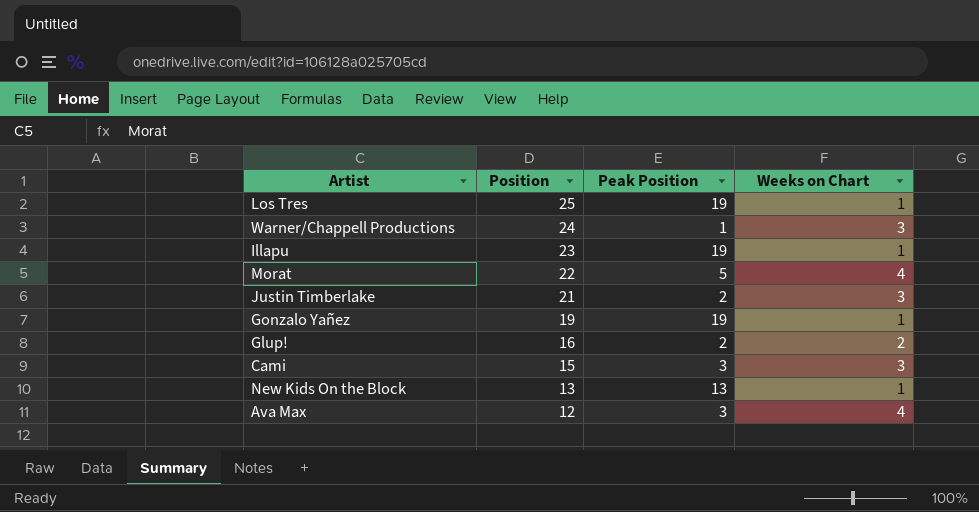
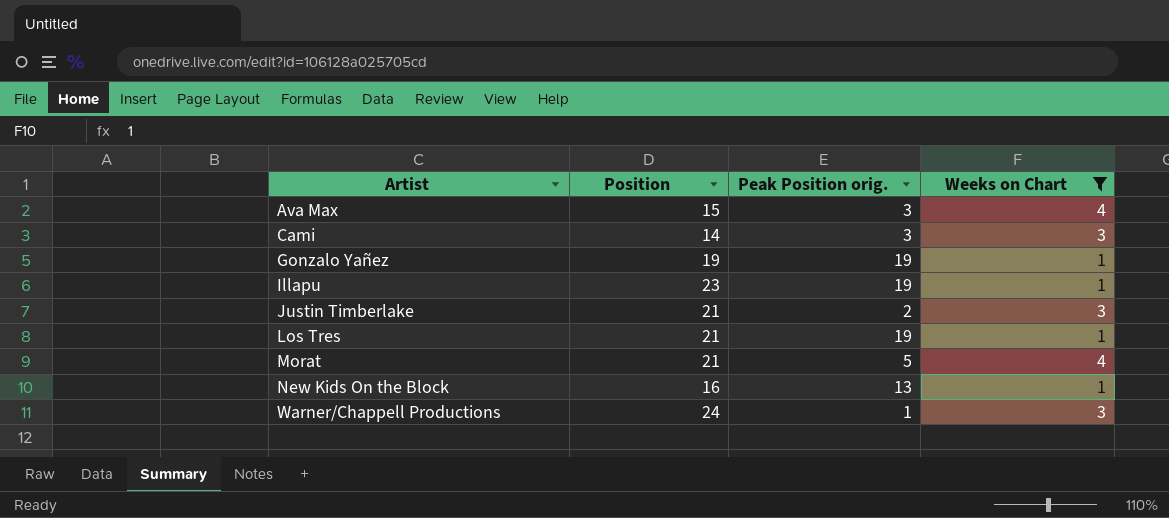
filter: none -> Weeks on Chart != 2
row order: Position descending -> Artist ascending
column name: Peak Position -> Peak Position orig.
Ava Max | Position: 12 -> 15
Cami | Position: 15 -> 14
Los Tres | Position: 25 -> 21
Morat | Position: 22 -> 21
New Kids On the Block | Position: 13 -> 16

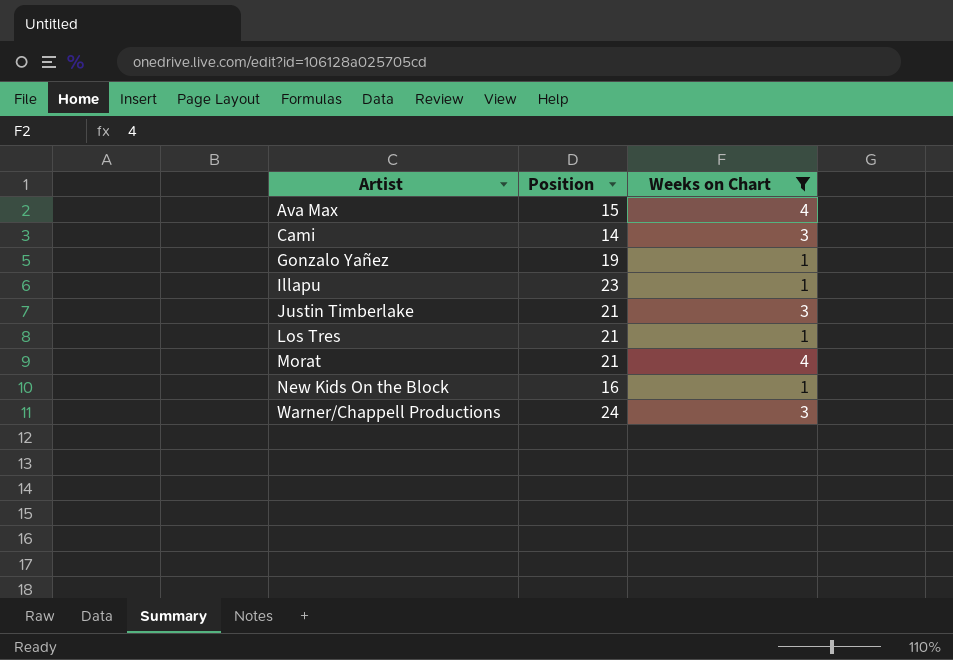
column Peak Position orig. | position: 3 -> none

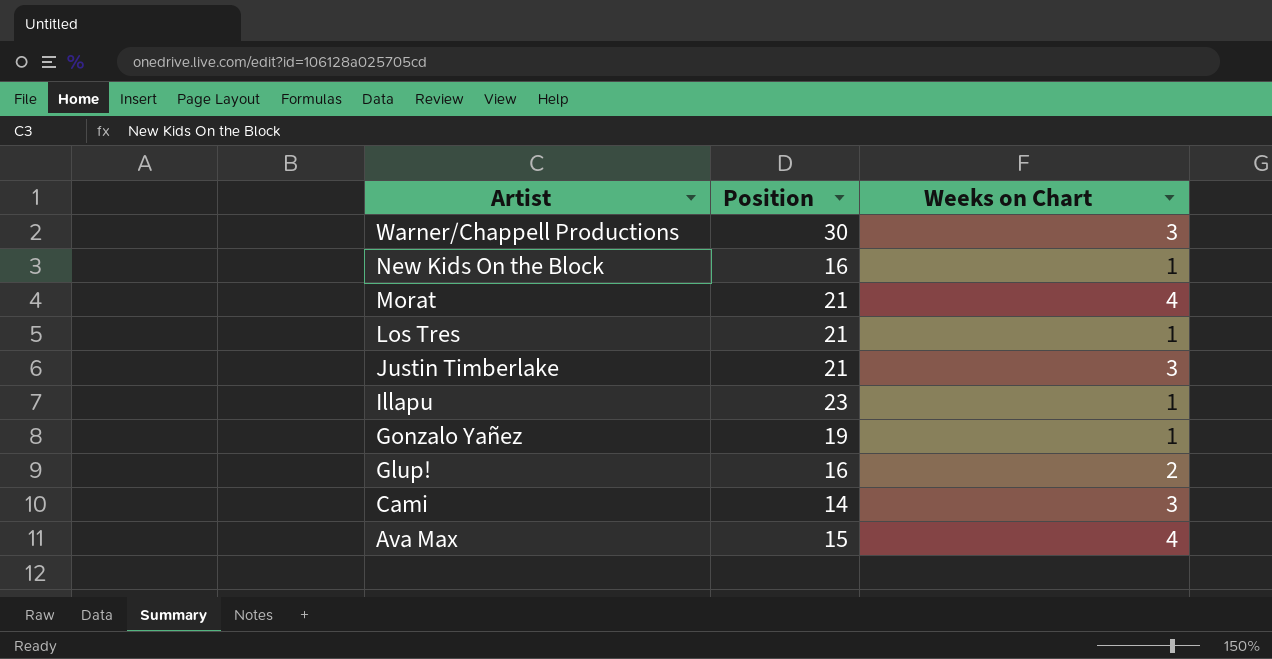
filter: Weeks on Chart != 2 -> none
row order: Artist ascending -> Artist descending
Warner/Chappell Productions | Position: 24 -> 30

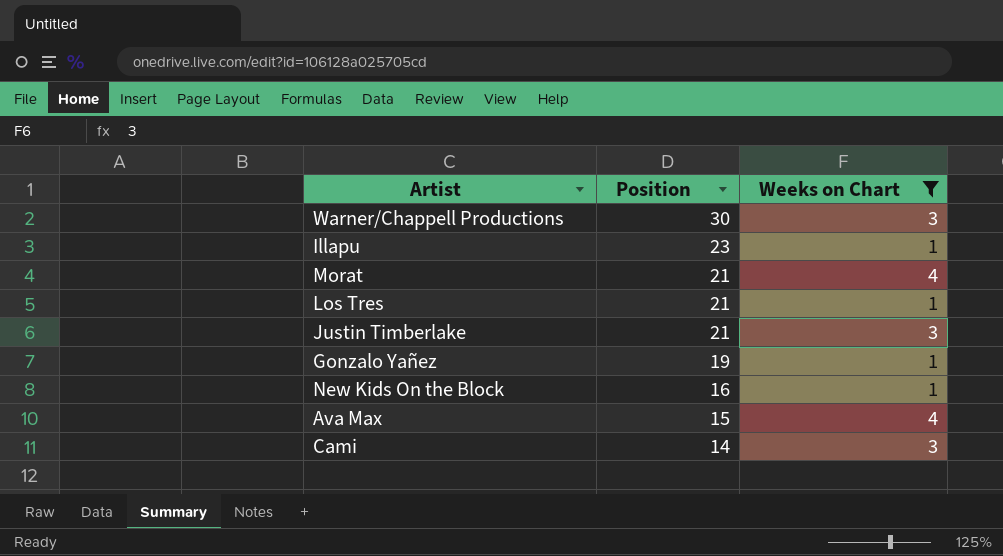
filter: none -> Weeks on Chart != 2
row order: Artist descending -> Position descending

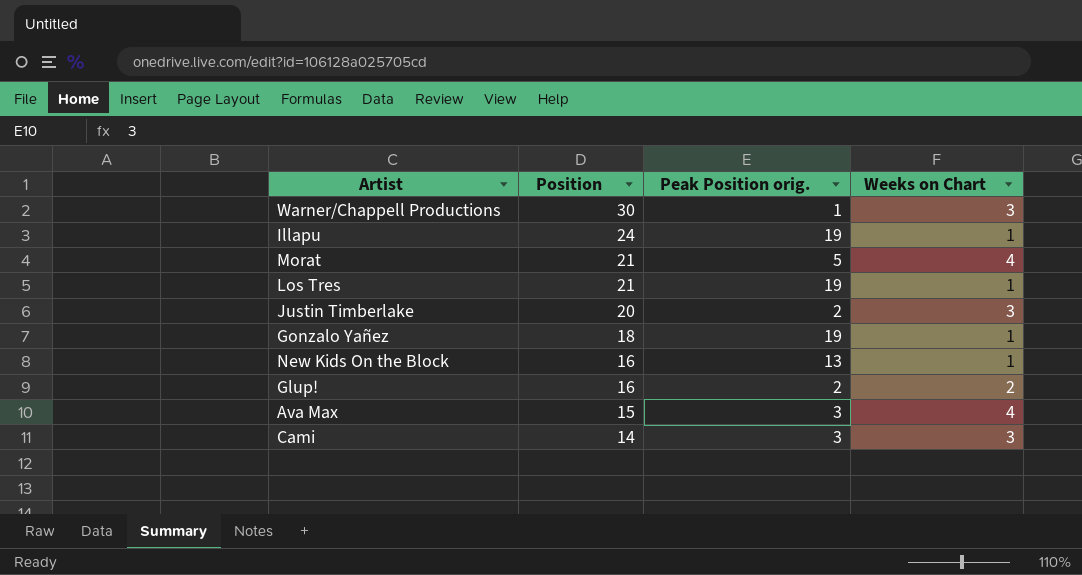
filter: Weeks on Chart != 2 -> none
column Peak Position orig. | position: none -> 3
Illapu | Position: 23 -> 24
Justin Timberlake | Position: 21 -> 20
Gonzalo Yañez | Position: 19 -> 18

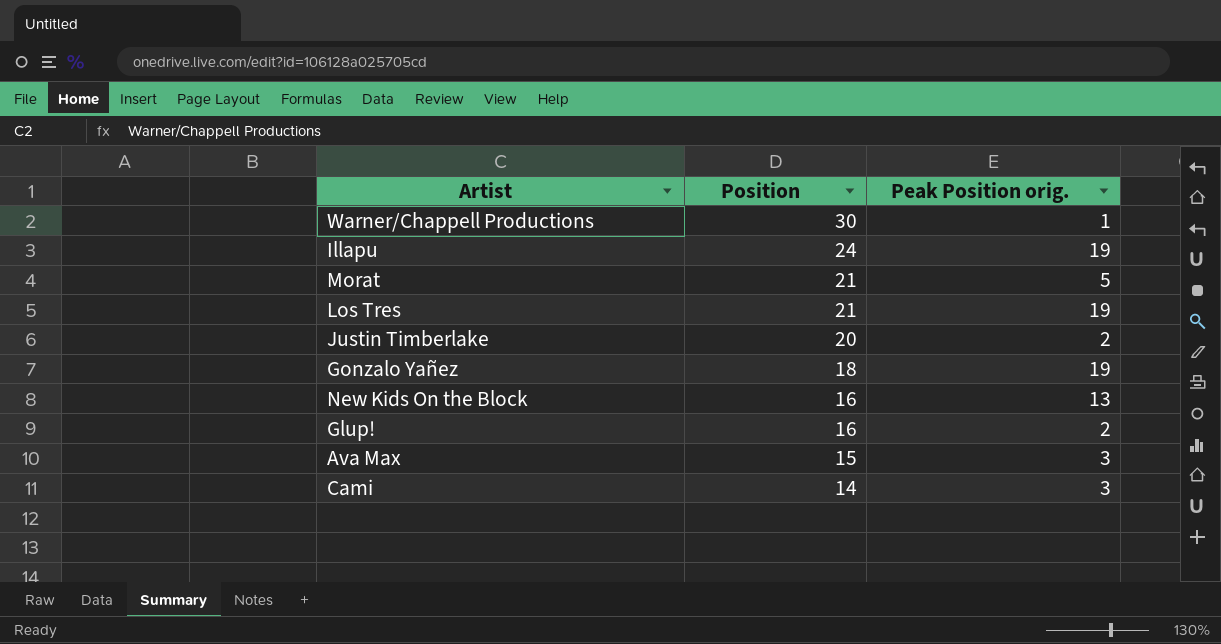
column Weeks on Chart | position: 4 -> none

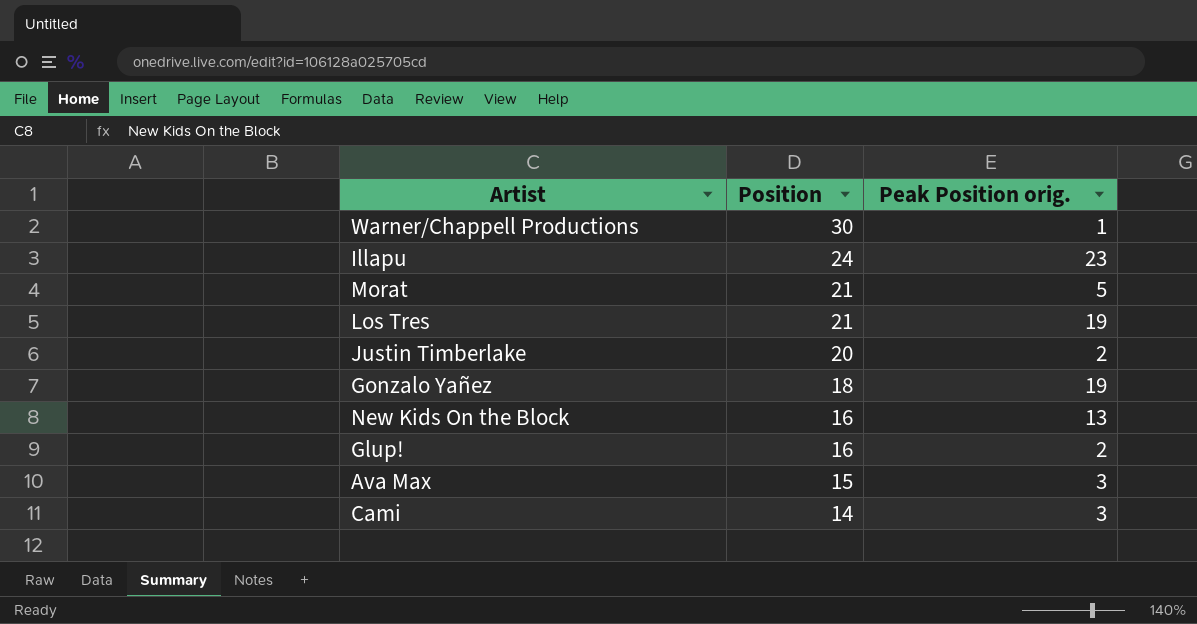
Illapu | Peak Position orig.: 19 -> 23

